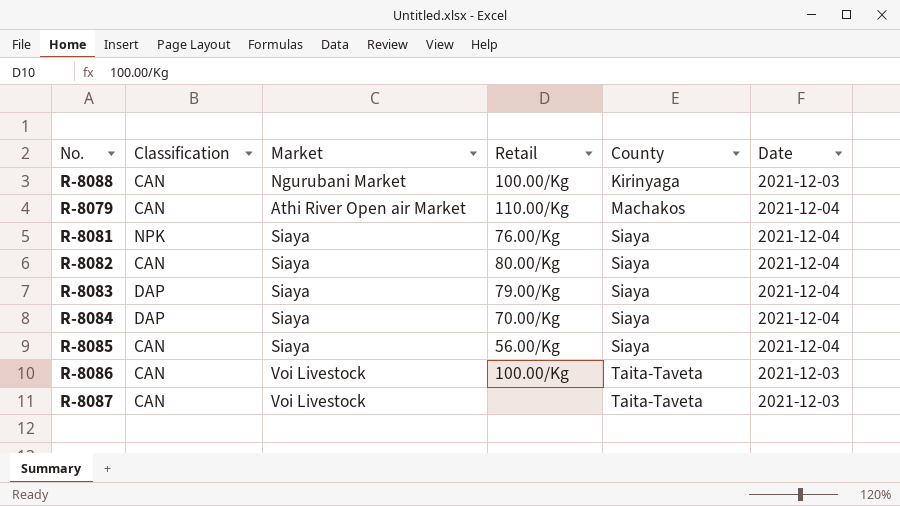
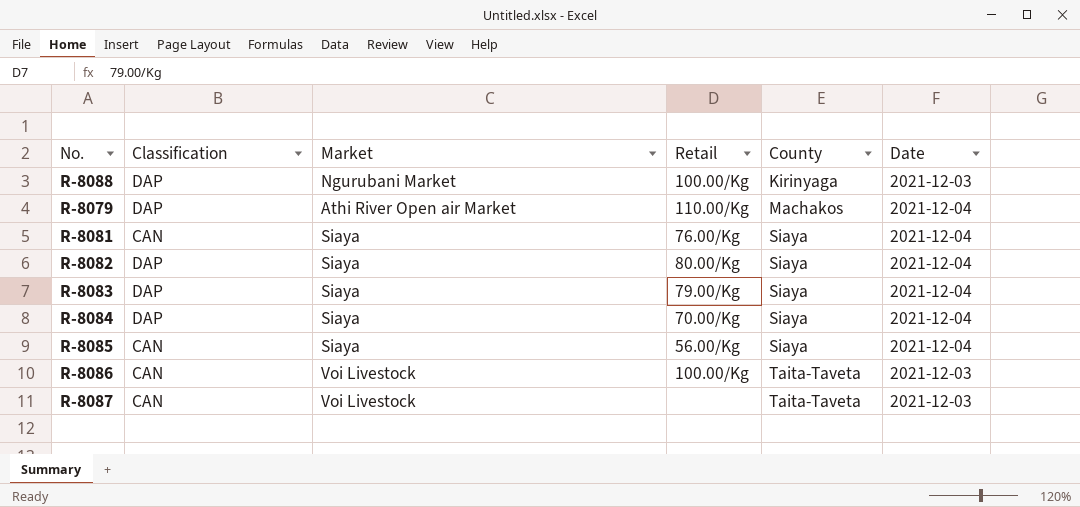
R-8088 | Classification: CAN -> DAP
R-8079 | Classification: CAN -> DAP
R-8081 | Classification: NPK -> CAN
R-8082 | Classification: CAN -> DAP

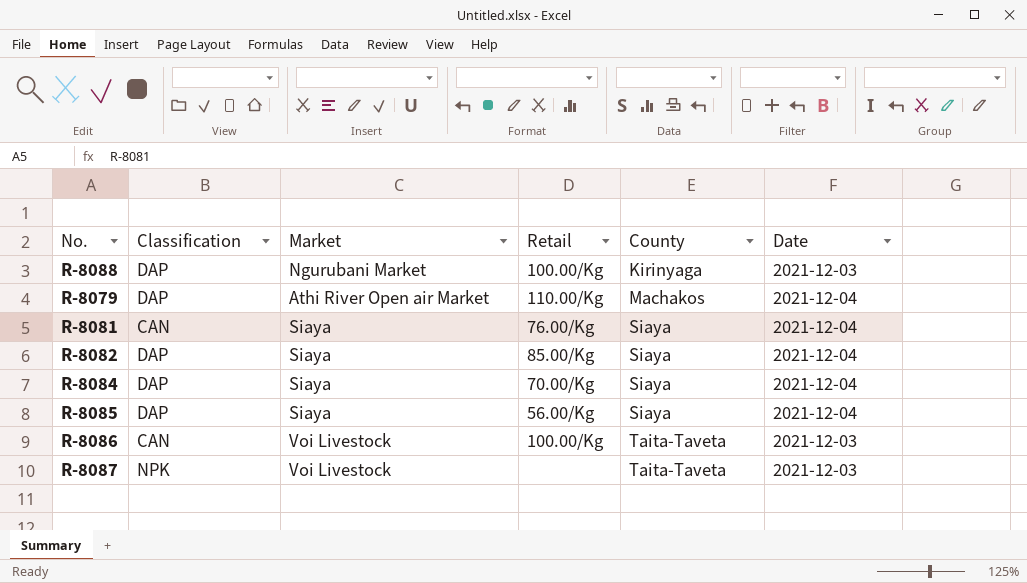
row R-8083: DAP | Siaya | 79.00/Kg | Siaya | 2021-12-04 -> none
R-8082 | Retail: 80.00/Kg -> 85.00/Kg
R-8085 | Classification: CAN -> DAP
R-8087 | Classification: CAN -> NPK

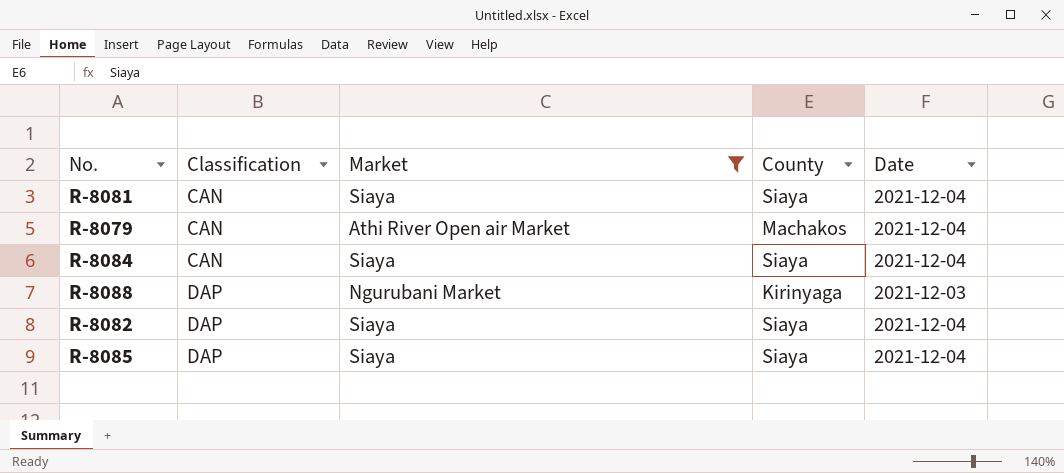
filter: none -> Market != Voi Livestock
row order: County ascending -> Classification ascending
column Retail | position: 4 -> none
R-8079 | Classification: DAP -> CAN
R-8084 | Classification: DAP -> CAN

